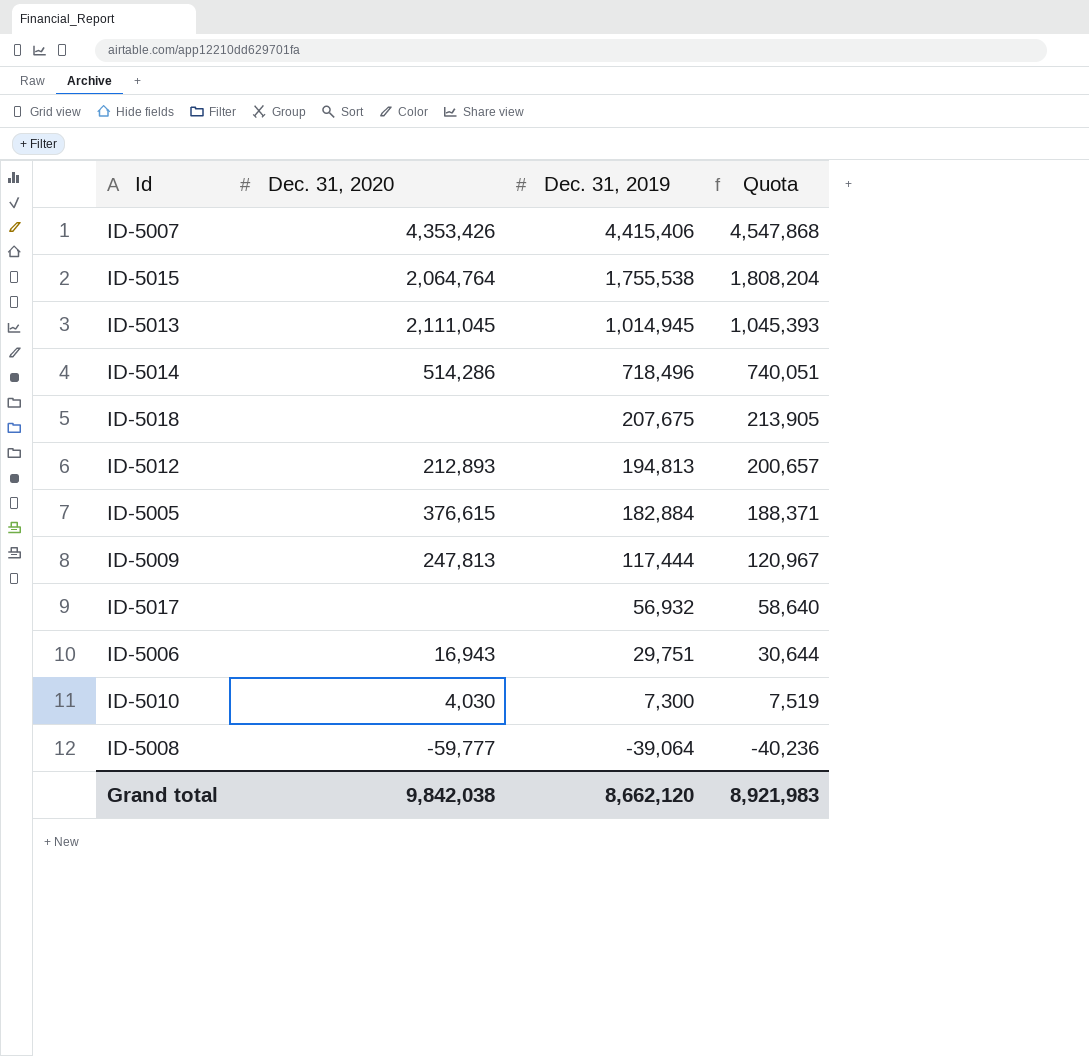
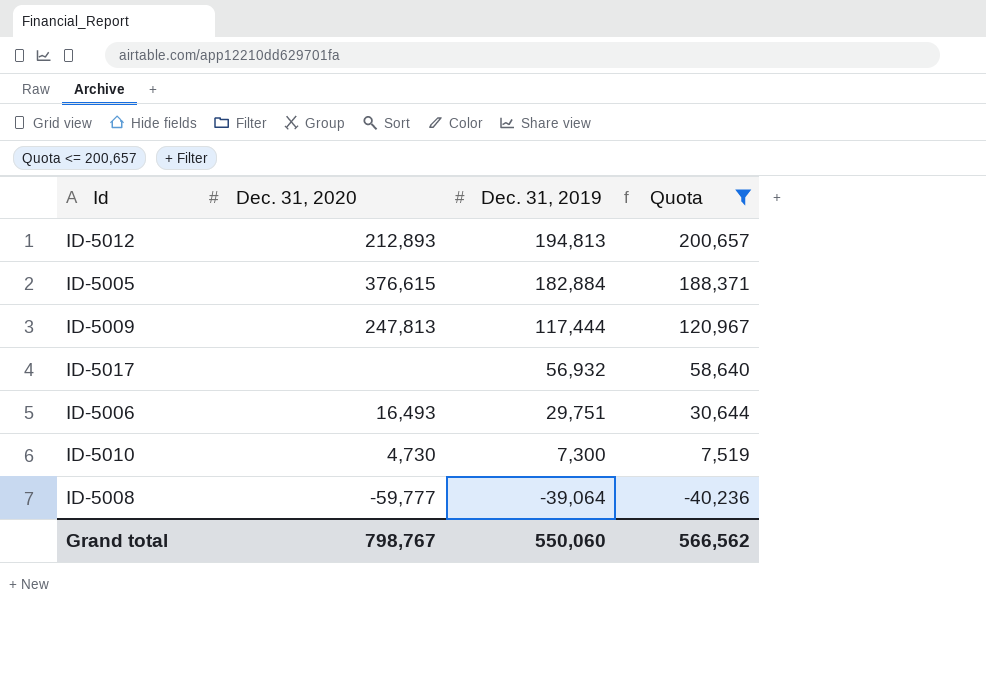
filter: none -> Quota <= 200,657
ID-5006 | Dec. 31, 2020: 16,943 -> 16,493
ID-5010 | Dec. 31, 2020: 4,030 -> 4,730
Grand total | Dec. 31, 2020: 9,842,038 -> 798,767
Grand total | Dec. 31, 2019: 8,662,120 -> 550,060
Grand total | Quota: 8,921,983 -> 566,562

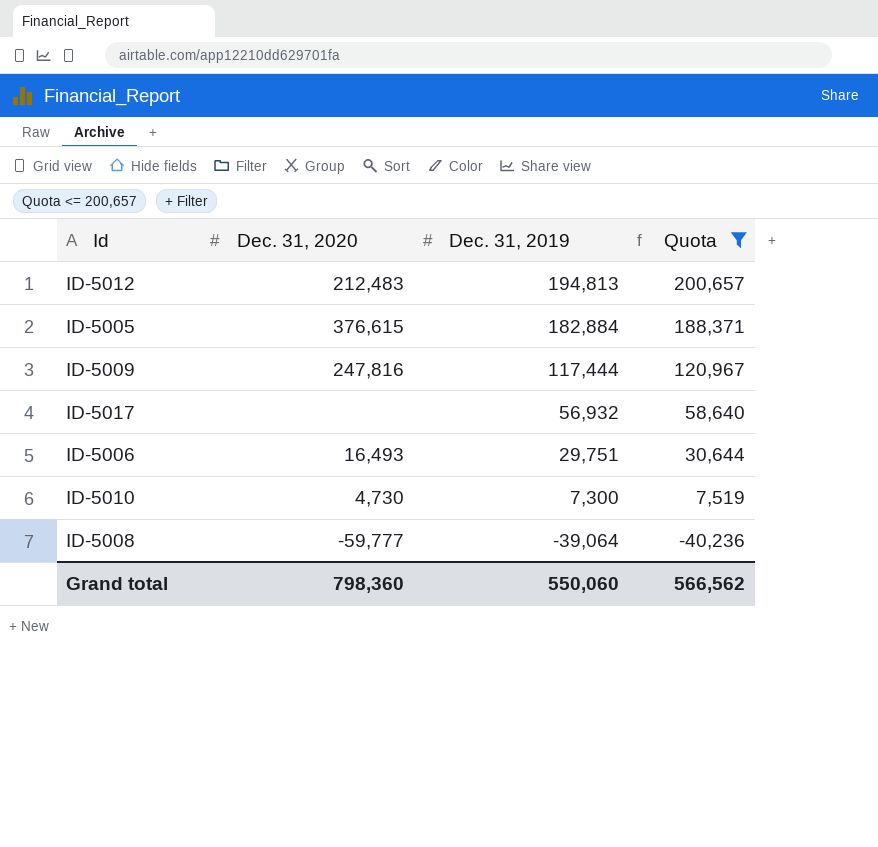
ID-5012 | Dec. 31, 2020: 212,893 -> 212,483
ID-5009 | Dec. 31, 2020: 247,813 -> 247,816
Grand total | Dec. 31, 2020: 798,767 -> 798,360

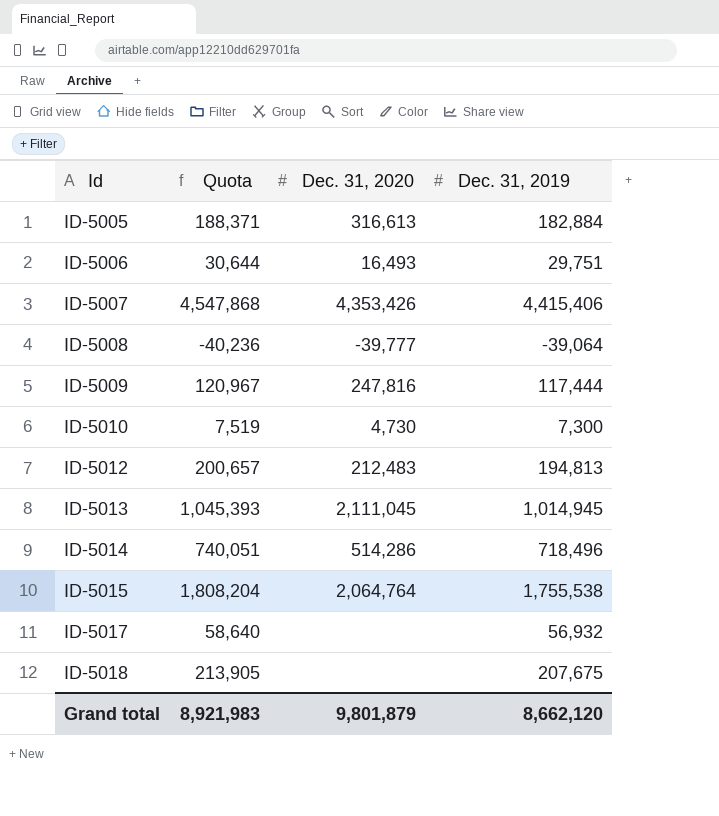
filter: Quota <= 200,657 -> none
row order: Dec. 31, 2019 descending -> Id ascending
column Quota | position: 4 -> 2
ID-5005 | Dec. 31, 2020: 376,615 -> 316,613
ID-5008 | Dec. 31, 2020: -59,777 -> -39,777
Grand total | Quota: 566,562 -> 8,921,983
Grand total | Dec. 31, 2020: 798,360 -> 9,801,879
Grand total | Dec. 31, 2019: 550,060 -> 8,662,120

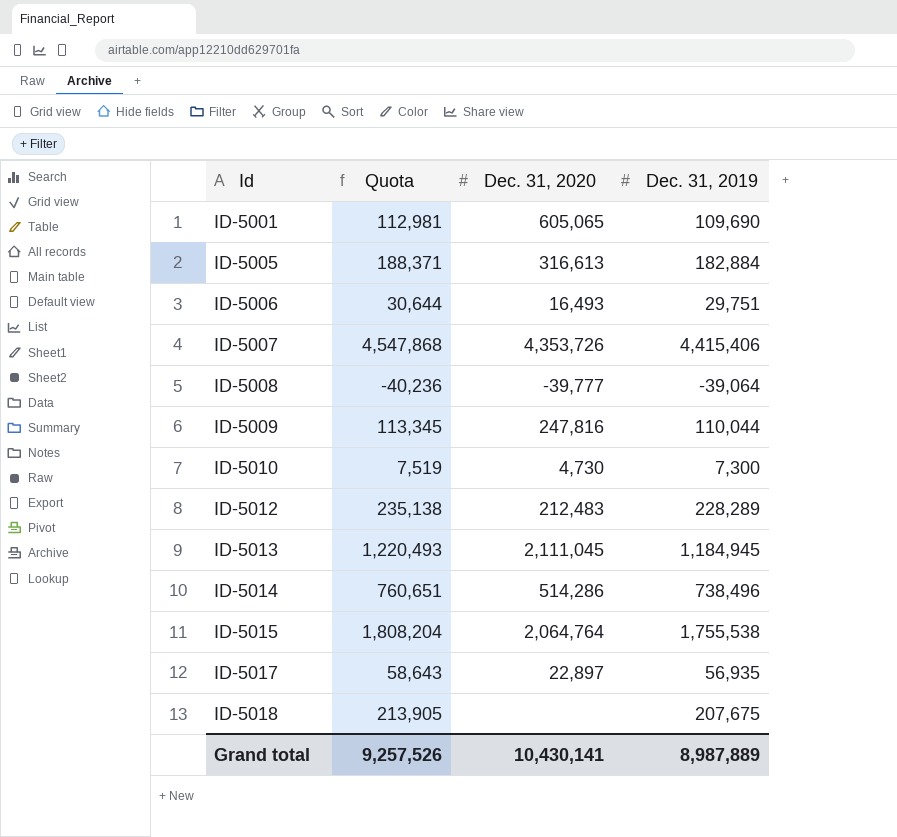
row ID-5001: none -> 112,981 | 605,065 | 109,690
ID-5007 | Dec. 31, 2020: 4,353,426 -> 4,353,726
ID-5009 | Quota: 120,967 -> 113,345
ID-5009 | Dec. 31, 2019: 117,444 -> 110,044
ID-5012 | Quota: 200,657 -> 235,138
ID-5012 | Dec. 31, 2019: 194,813 -> 228,289
ID-5013 | Quota: 1,045,393 -> 1,220,493
ID-5013 | Dec. 31, 2019: 1,014,945 -> 1,184,945
ID-5014 | Quota: 740,051 -> 760,651
ID-5014 | Dec. 31, 2019: 718,496 -> 738,496
ID-5017 | Quota: 58,640 -> 58,643
ID-5017 | Dec. 31, 2020: none -> 22,897
ID-5017 | Dec. 31, 2019: 56,932 -> 56,935
Grand total | Quota: 8,921,983 -> 9,257,526
Grand total | Dec. 31, 2020: 9,801,879 -> 10,430,141
Grand total | Dec. 31, 2019: 8,662,120 -> 8,987,889

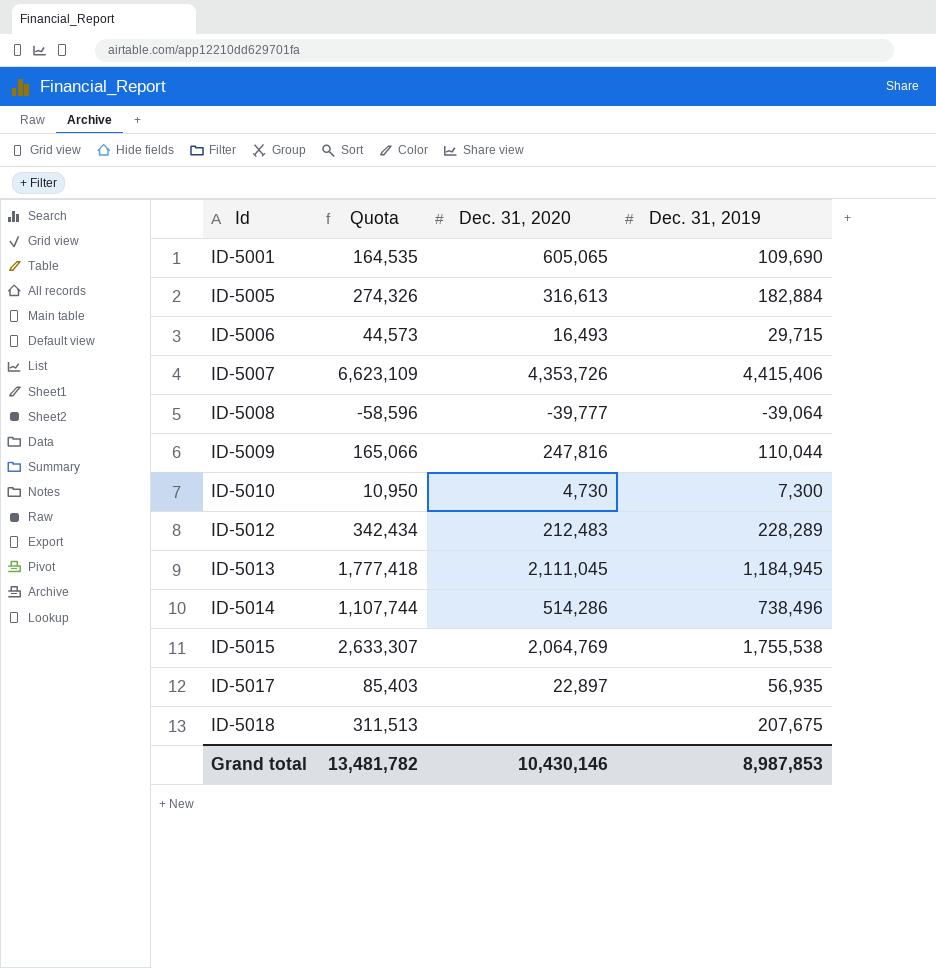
column Quota | formula: [Dec. 31, 2019] * 1.03 -> [Dec. 31, 2019] * 1.5
ID-5006 | Dec. 31, 2019: 29,751 -> 29,715
ID-5015 | Dec. 31, 2020: 2,064,764 -> 2,064,769
Grand total | Quota: 9,257,526 -> 13,481,782
Grand total | Dec. 31, 2020: 10,430,141 -> 10,430,146
Grand total | Dec. 31, 2019: 8,987,889 -> 8,987,853

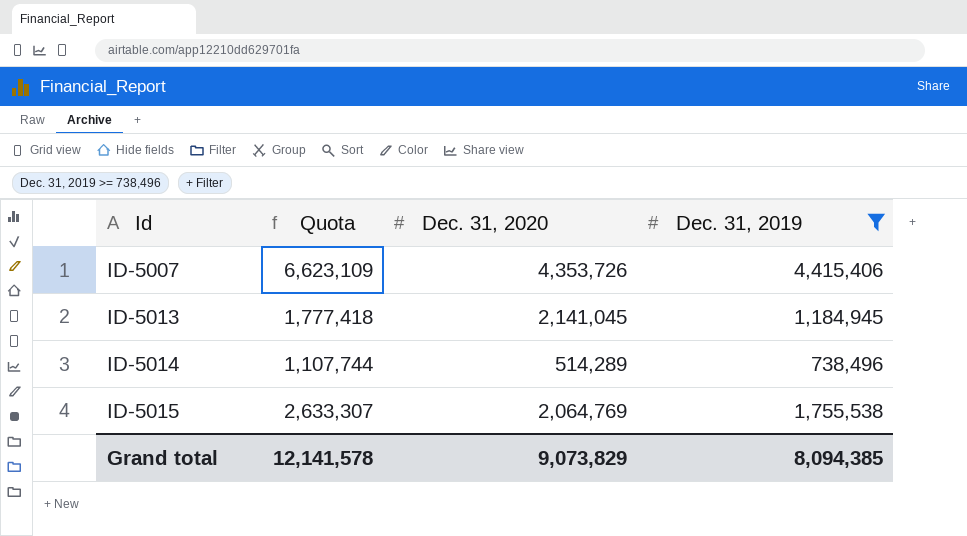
filter: none -> Dec. 31, 2019 >= 738,496
ID-5013 | Dec. 31, 2020: 2,111,045 -> 2,141,045
ID-5014 | Dec. 31, 2020: 514,286 -> 514,289
Grand total | Quota: 13,481,782 -> 12,141,578
Grand total | Dec. 31, 2020: 10,430,146 -> 9,073,829
Grand total | Dec. 31, 2019: 8,987,853 -> 8,094,385

